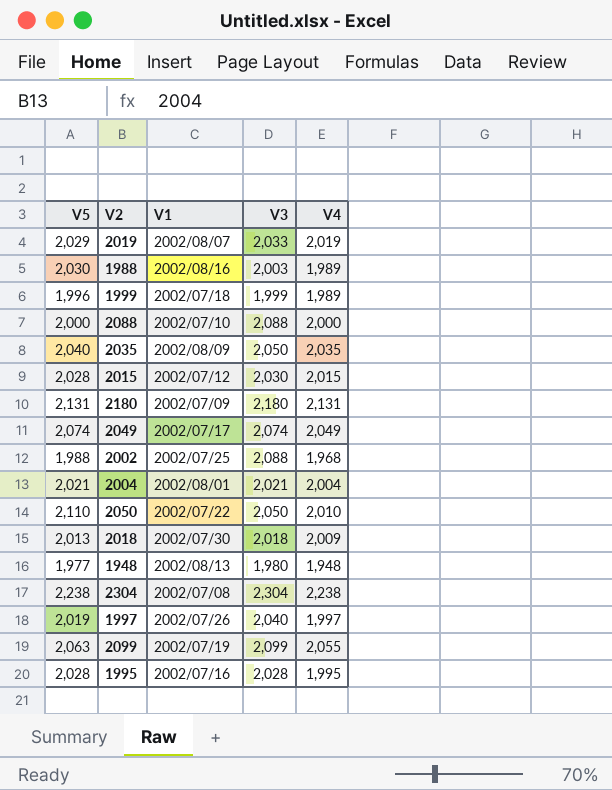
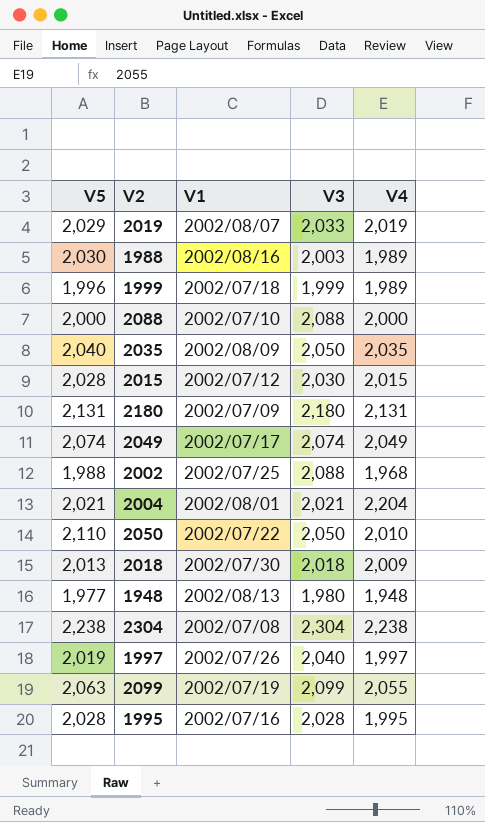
2004 | V4: 2,004 -> 2,204

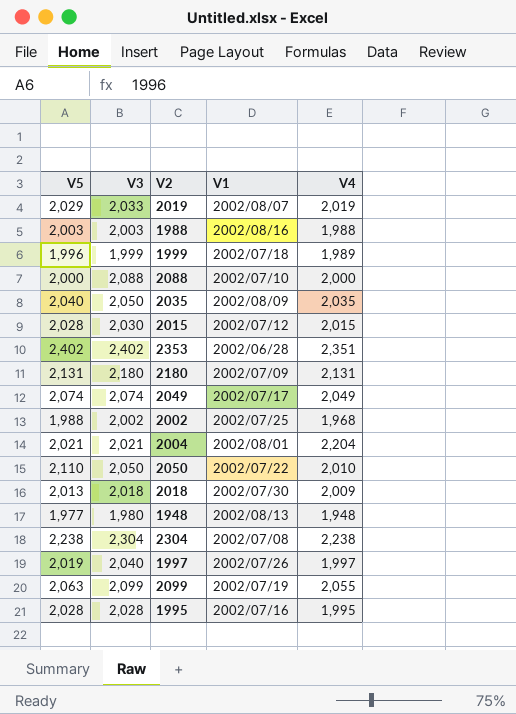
column V3 | position: 4 -> 2
1988 | V5: 2,030 -> 2,003
1988 | V4: 1,989 -> 1,988
row 2353: none -> 2,402 | 2,402 | 2002/06/28 | 2,351
2002 | V3: 2,088 -> 2,002

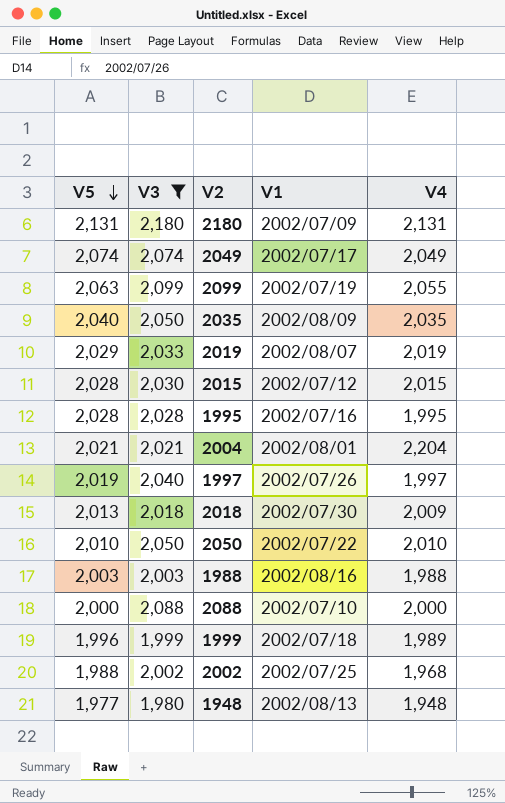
filter: none -> V3 <= 2,180
row order: none -> V5 descending
2050 | V5: 2,110 -> 2,010

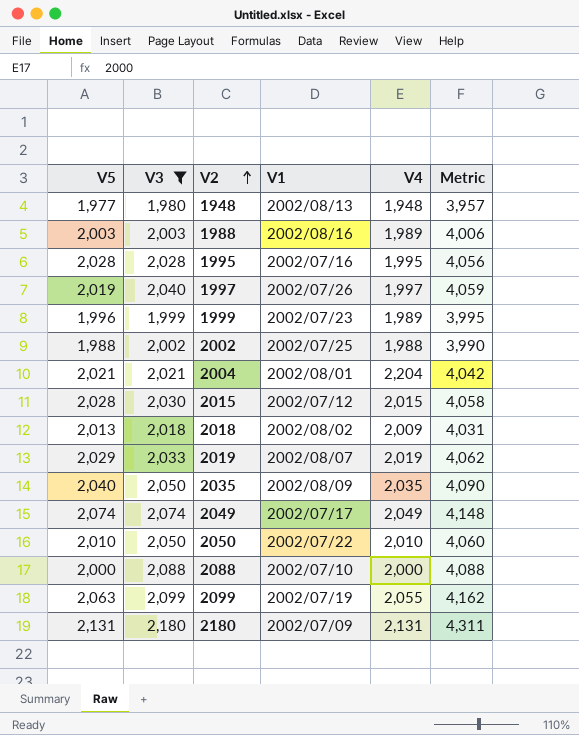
row order: V5 descending -> V2 ascending
column Metric | formula: none -> [V5] + [V3]
1988 | V4: 1,988 -> 1,989
1999 | V1: 2002/07/18 -> 2002/07/23
2002 | V4: 1,968 -> 1,988
2018 | V1: 2002/07/30 -> 2002/08/02

